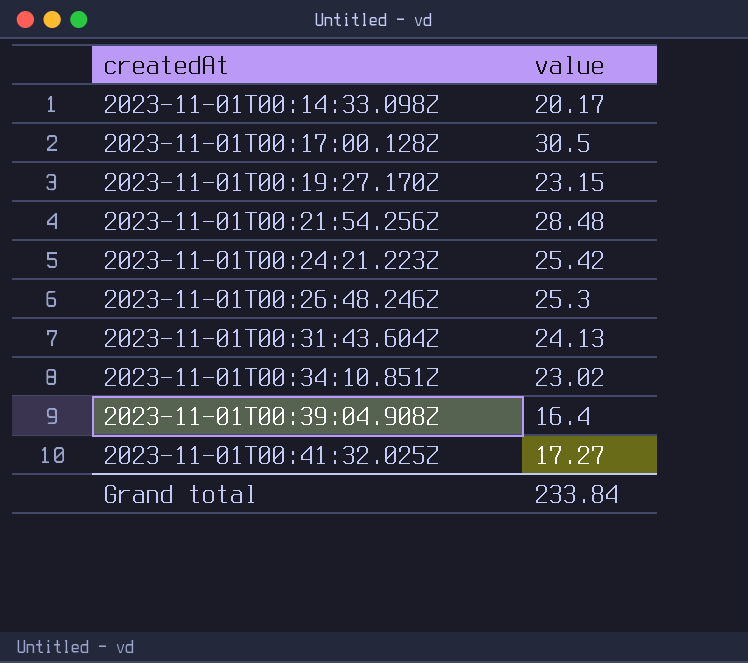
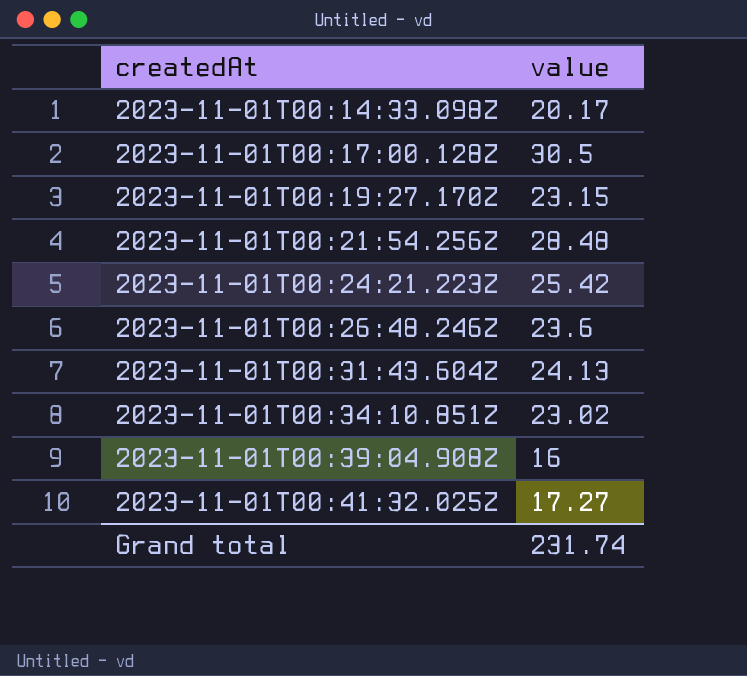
2023-11-01T00:26:48.246Z | value: 25.3 -> 23.6
2023-11-01T00:39:04.908Z | value: 16.4 -> 16
Grand total | value: 233.84 -> 231.74

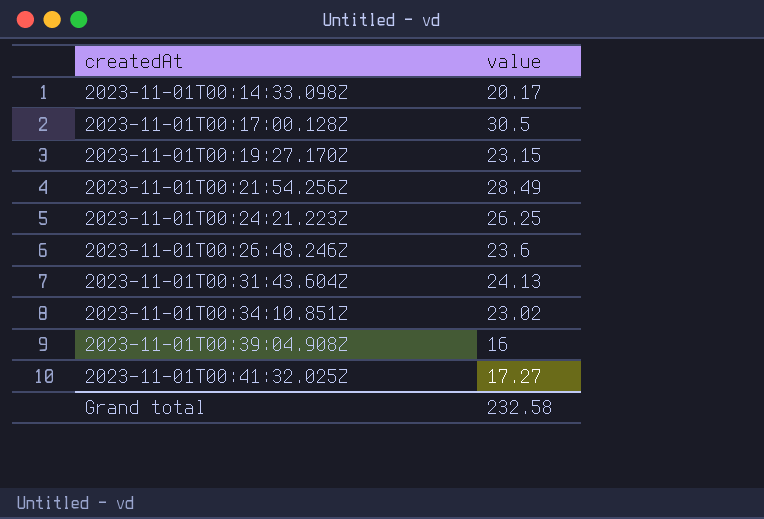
2023-11-01T00:21:54.256Z | value: 28.48 -> 28.49
2023-11-01T00:24:21.223Z | value: 25.42 -> 26.25
Grand total | value: 231.74 -> 232.58

